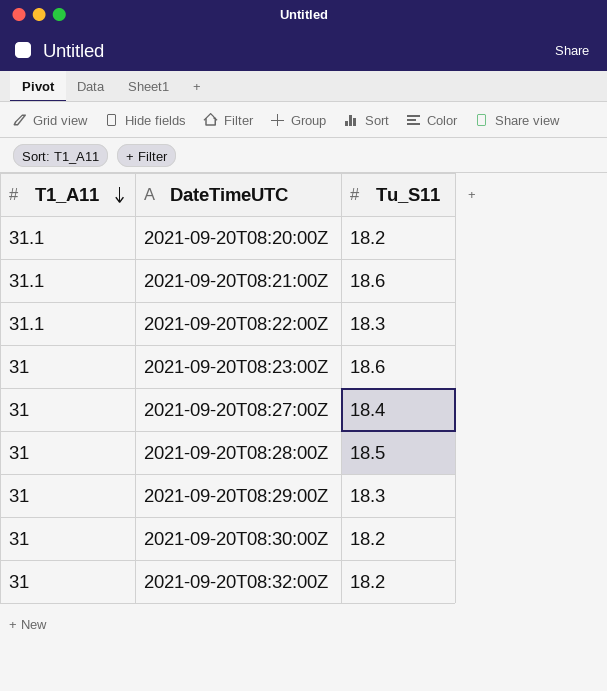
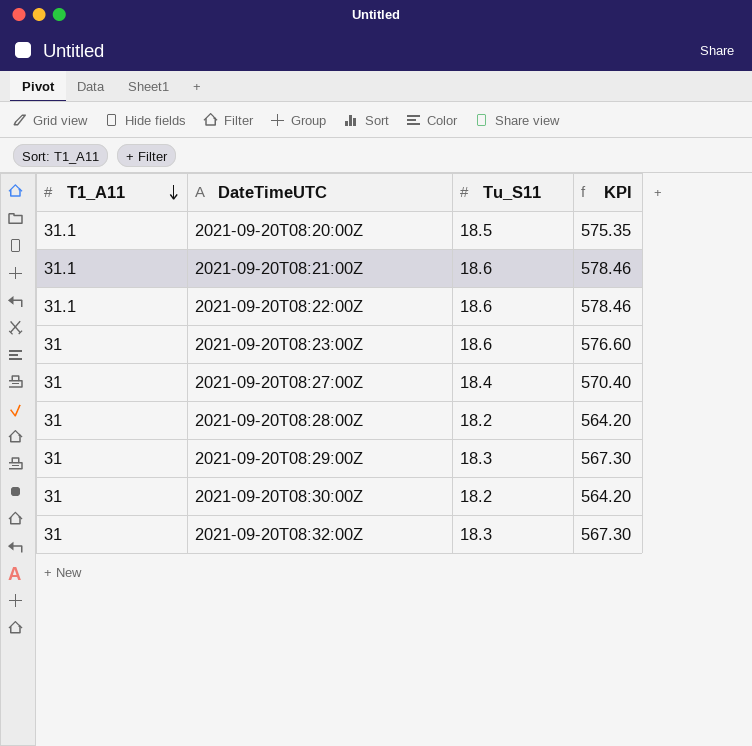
column KPI | formula: none -> [T1_A11] * [Tu_S11]
2021-09-20T08:20:00Z | Tu_S11: 18.2 -> 18.5
2021-09-20T08:22:00Z | Tu_S11: 18.3 -> 18.6
2021-09-20T08:28:00Z | Tu_S11: 18.5 -> 18.2
2021-09-20T08:32:00Z | Tu_S11: 18.2 -> 18.3

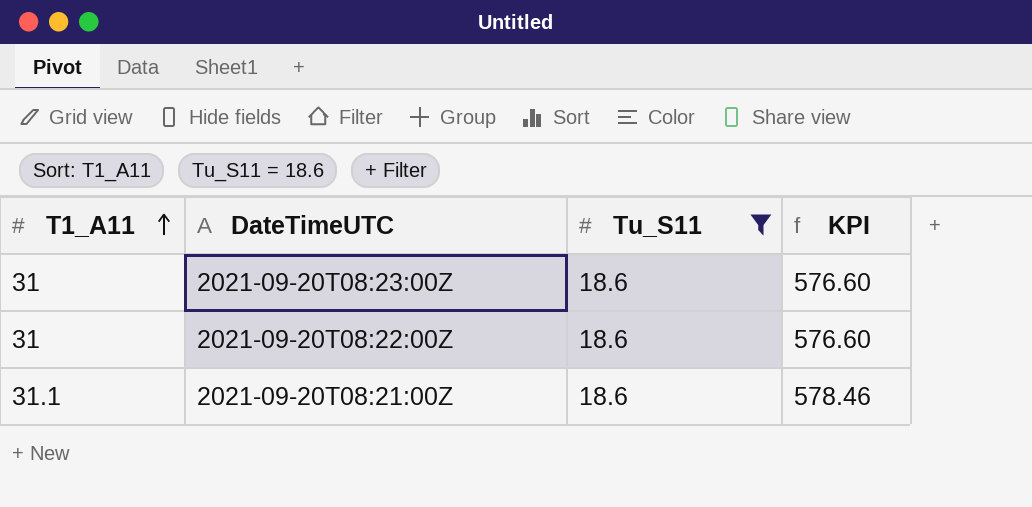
filter: none -> Tu_S11 = 18.6
row order: T1_A11 descending -> T1_A11 ascending
2021-09-20T08:22:00Z | T1_A11: 31.1 -> 31
2021-09-20T08:22:00Z | KPI: 578.46 -> 576.60

